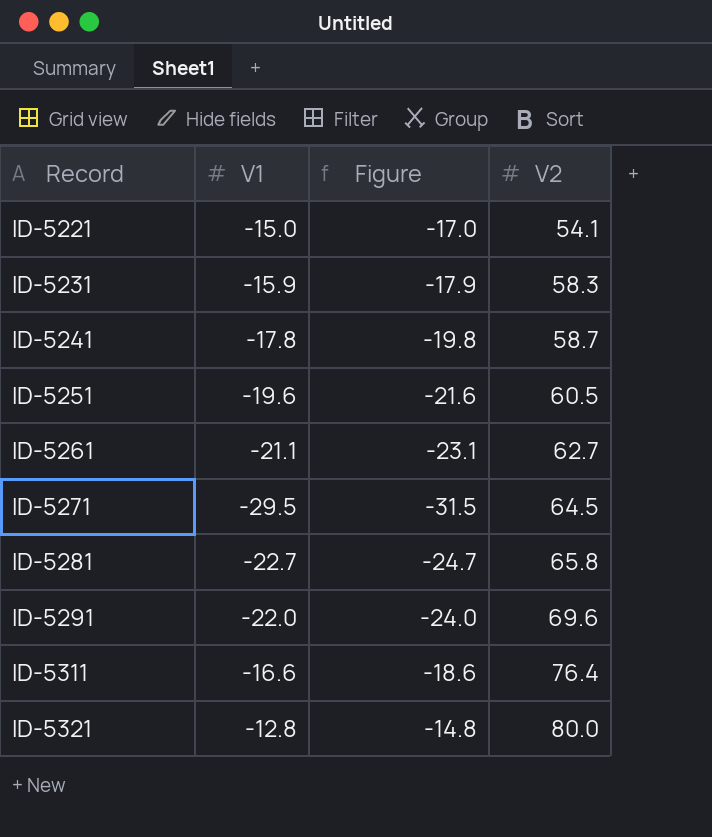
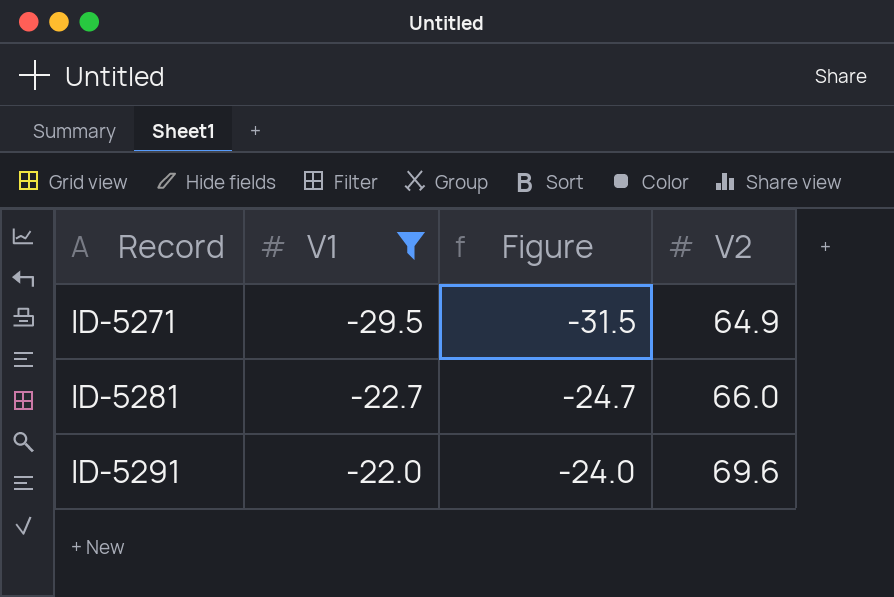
filter: none -> V1 <= -22.0
ID-5271 | V2: 64.5 -> 64.9
ID-5281 | V2: 65.8 -> 66.0

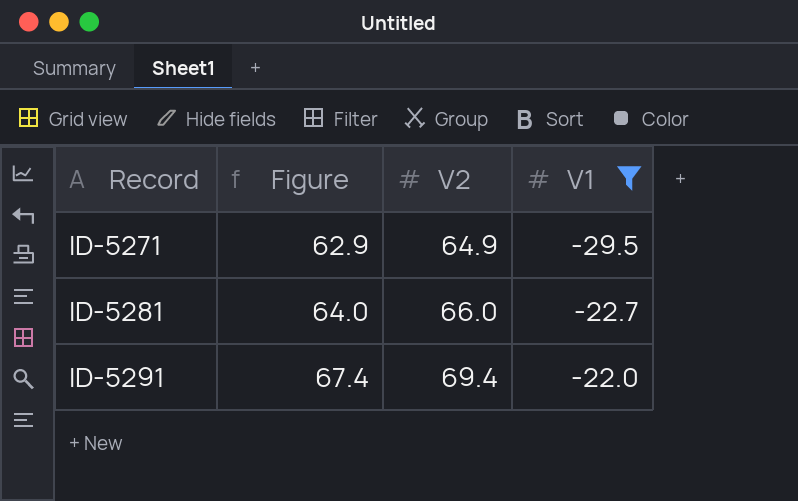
column Figure | formula: [V1] - 2 -> [V2] - 2
column V1 | position: 2 -> 4
ID-5291 | V2: 69.6 -> 69.4

